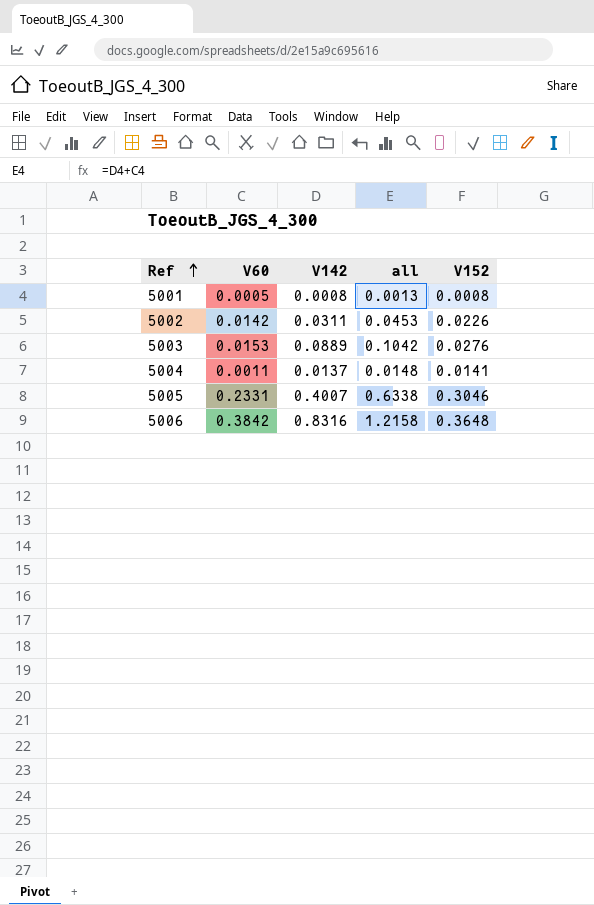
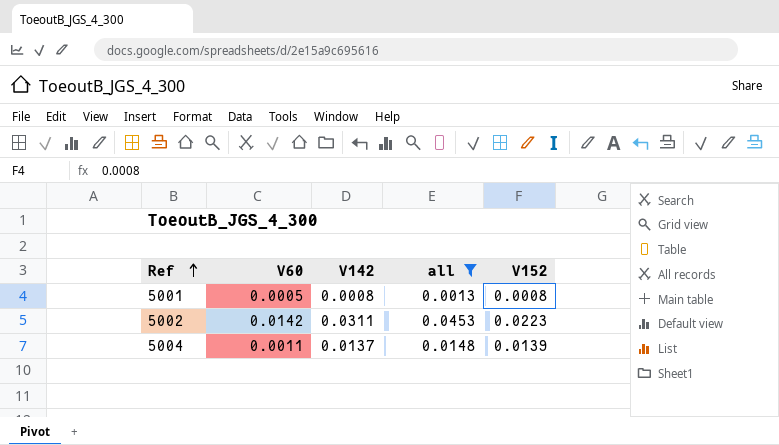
filter: none -> all <= 0.0453
5002 | V152: 0.0226 -> 0.0223
5004 | V152: 0.0141 -> 0.0139

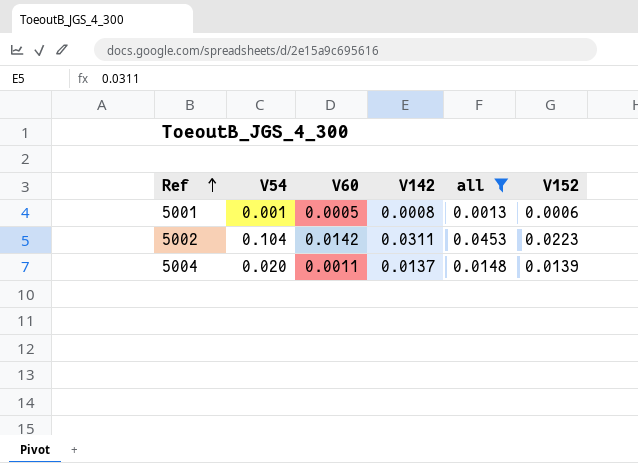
column V54 | position: none -> 2
5001 | V152: 0.0008 -> 0.0006

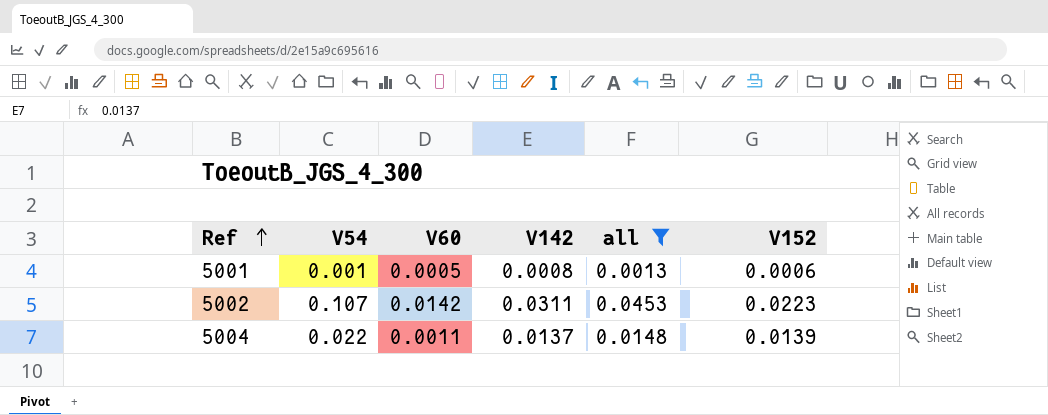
5002 | V54: 0.104 -> 0.107
5004 | V54: 0.020 -> 0.022

